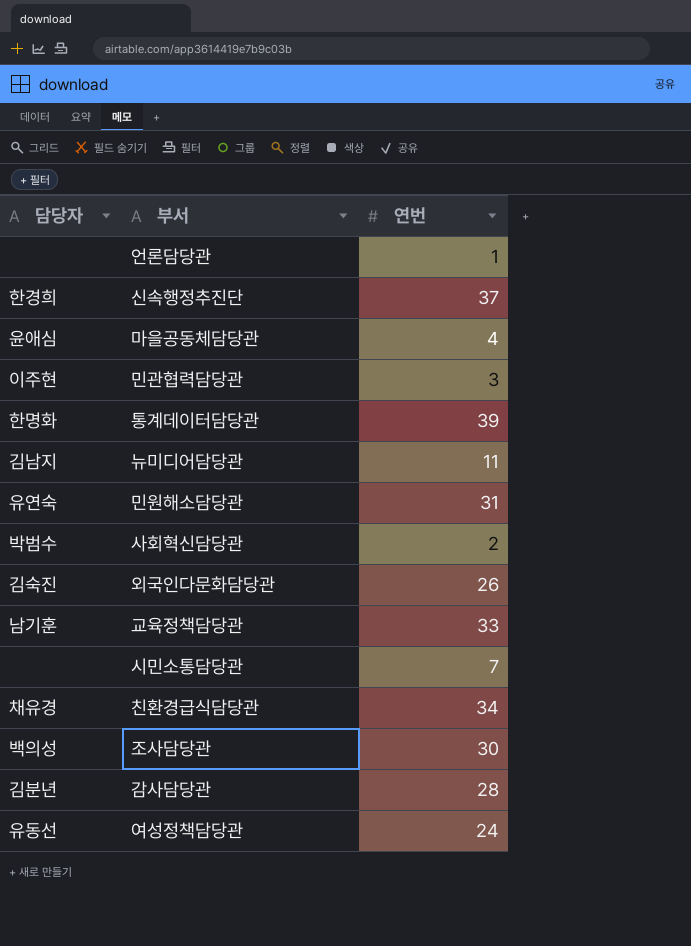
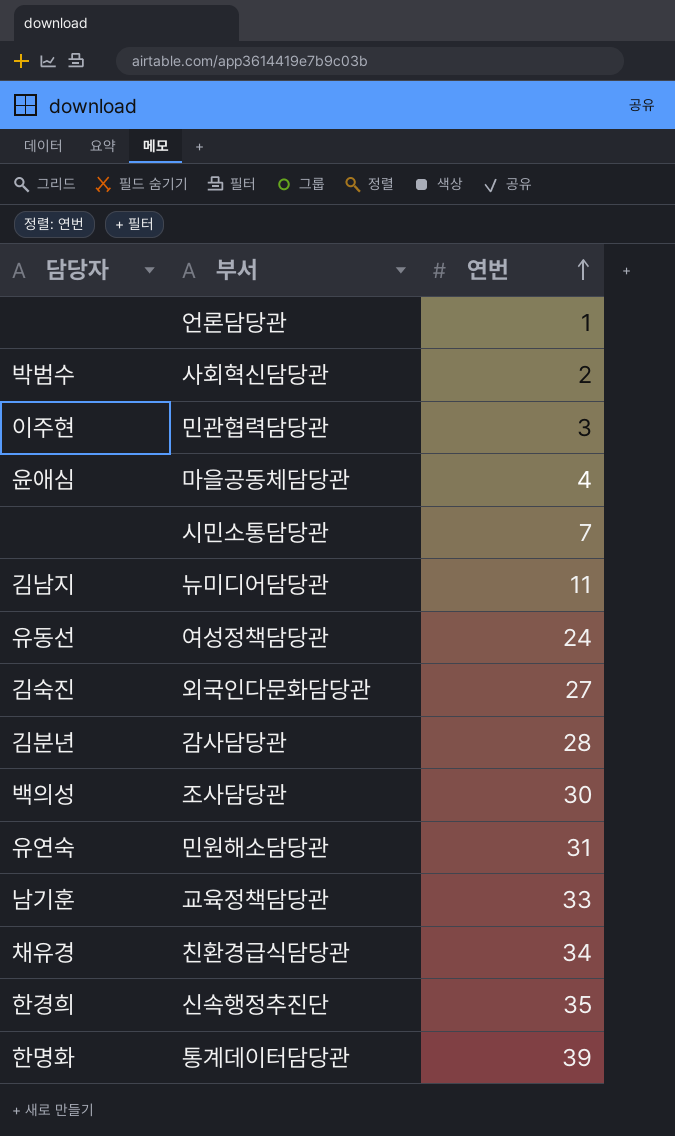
row order: none -> 연번 ascending
외국인다문화담당관 | 연번: 26 -> 27
신속행정추진단 | 연번: 37 -> 35

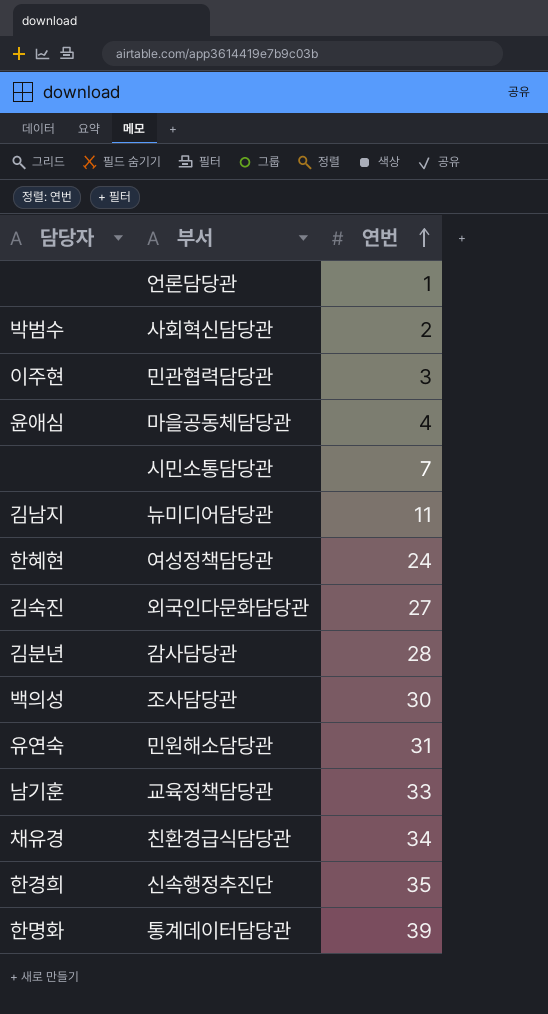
여성정책담당관 | 담당자: 유동선 -> 한혜현

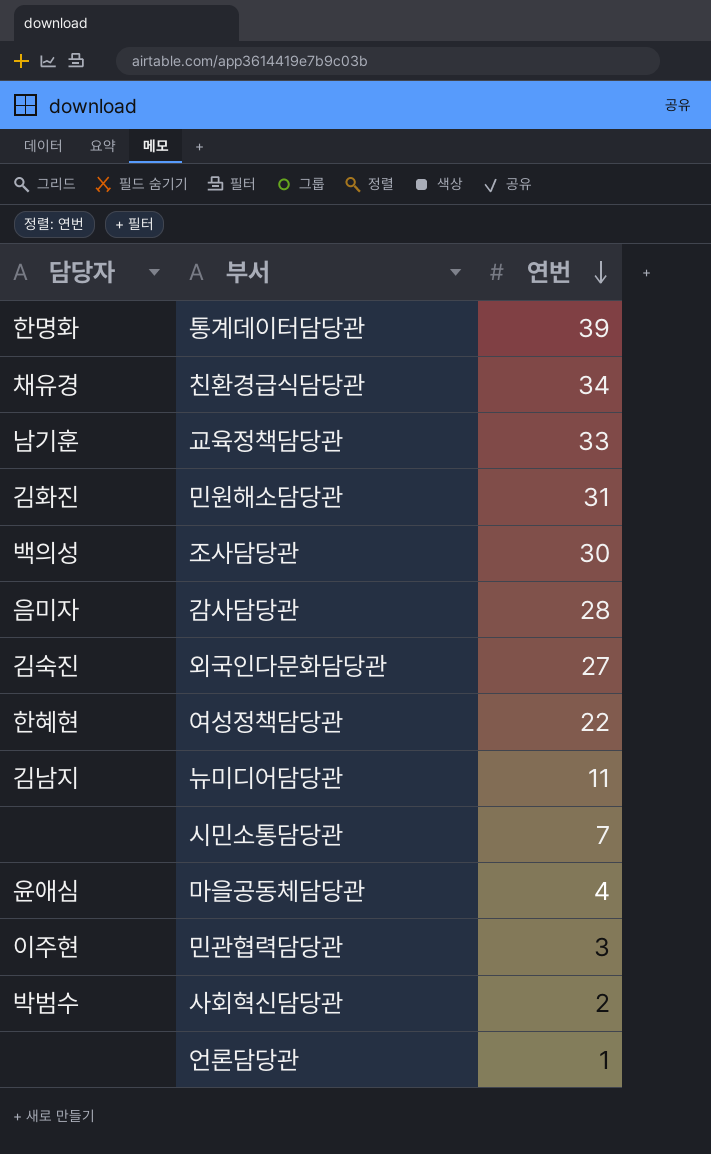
row order: 연번 ascending -> 연번 descending
row 신속행정추진단: 한경희 | 35 -> none
민원해소담당관 | 담당자: 유연숙 -> 김화진
감사담당관 | 담당자: 김분년 -> 음미자
여성정책담당관 | 연번: 24 -> 22

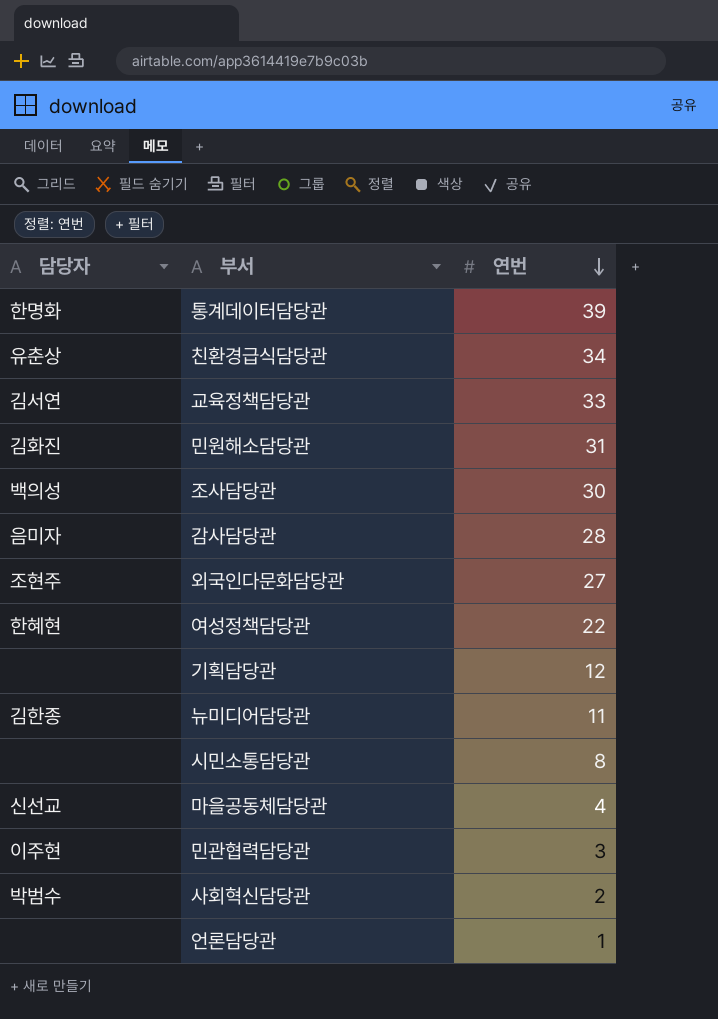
친환경급식담당관 | 담당자: 채유경 -> 유춘상
교육정책담당관 | 담당자: 남기훈 -> 김서연
외국인다문화담당관 | 담당자: 김숙진 -> 조현주
row 기획담당관: none -> none | 12
뉴미디어담당관 | 담당자: 김남지 -> 김한종
시민소통담당관 | 연번: 7 -> 8
마을공동체담당관 | 담당자: 윤애심 -> 신선교

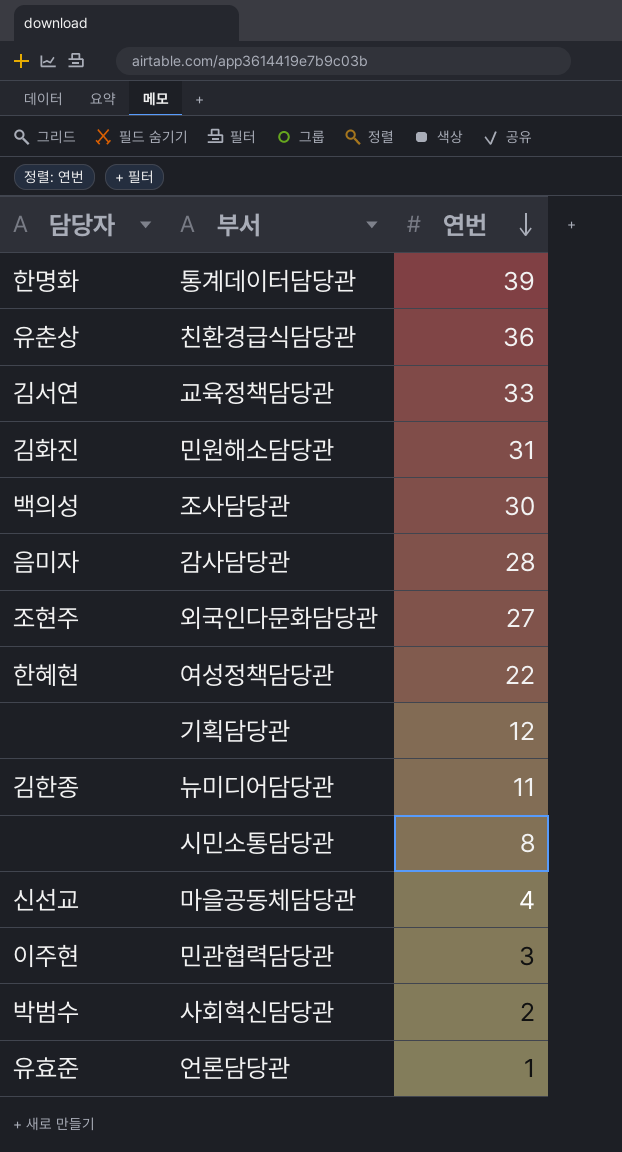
친환경급식담당관 | 연번: 34 -> 36
언론담당관 | 담당자: none -> 유효준

